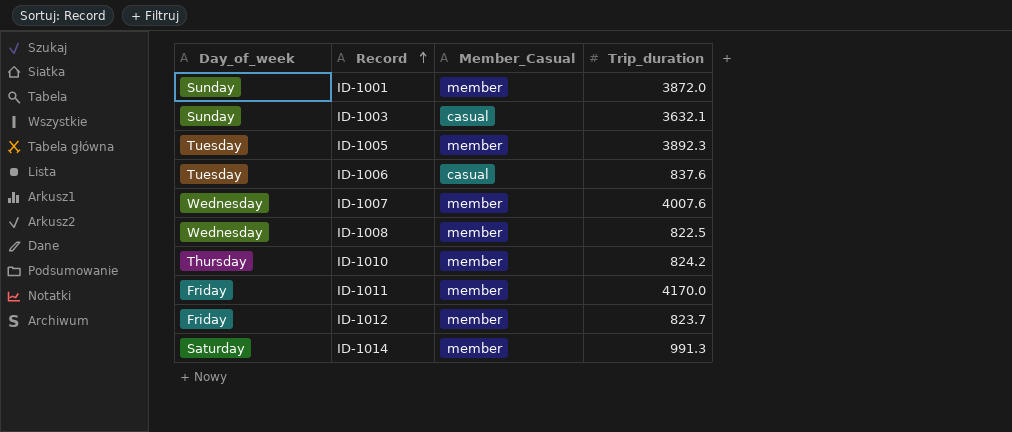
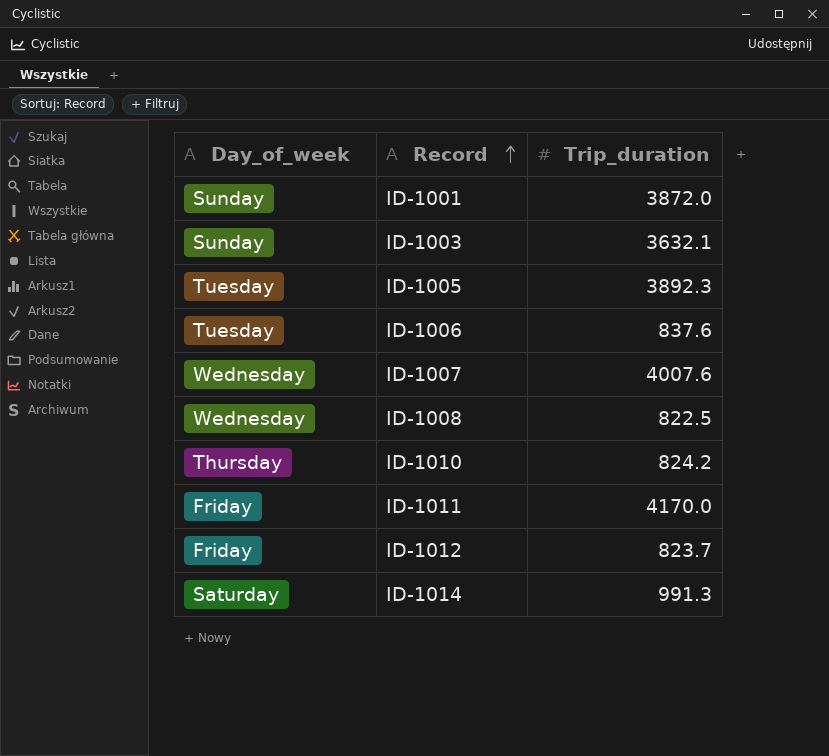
column Member_Casual | position: 3 -> none

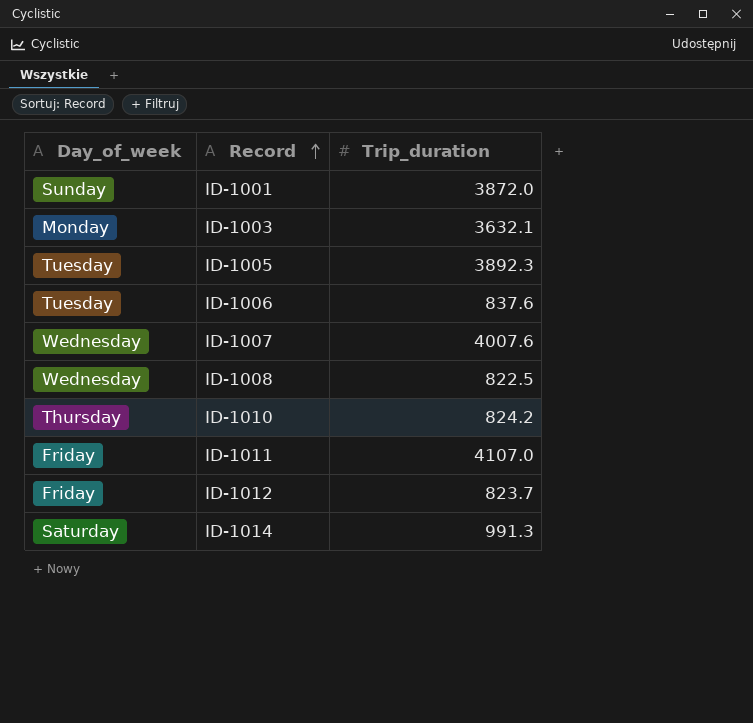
ID-1003 | Day_of_week: Sunday -> Monday
ID-1011 | Trip_duration: 4170.0 -> 4107.0

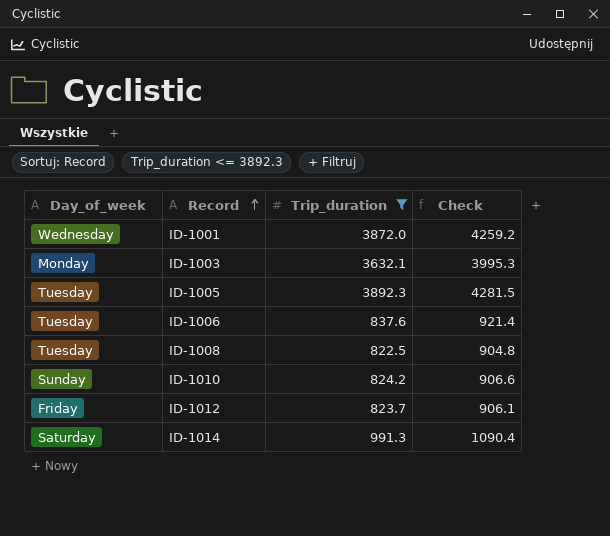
filter: none -> Trip_duration <= 3892.3
column Check | formula: none -> [Trip_duration] * 1.1
ID-1001 | Day_of_week: Sunday -> Wednesday
ID-1008 | Day_of_week: Wednesday -> Tuesday
ID-1010 | Day_of_week: Thursday -> Sunday

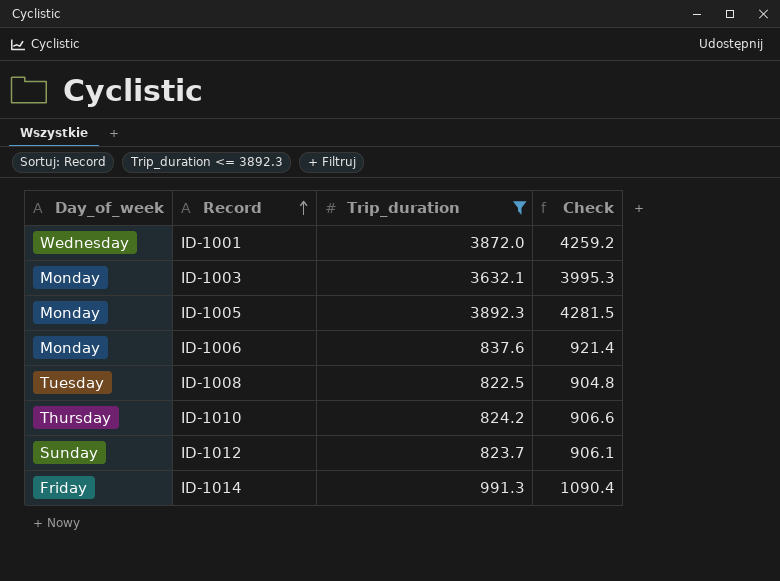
ID-1005 | Day_of_week: Tuesday -> Monday
ID-1006 | Day_of_week: Tuesday -> Monday
ID-1010 | Day_of_week: Sunday -> Thursday
ID-1012 | Day_of_week: Friday -> Sunday
ID-1014 | Day_of_week: Saturday -> Friday

